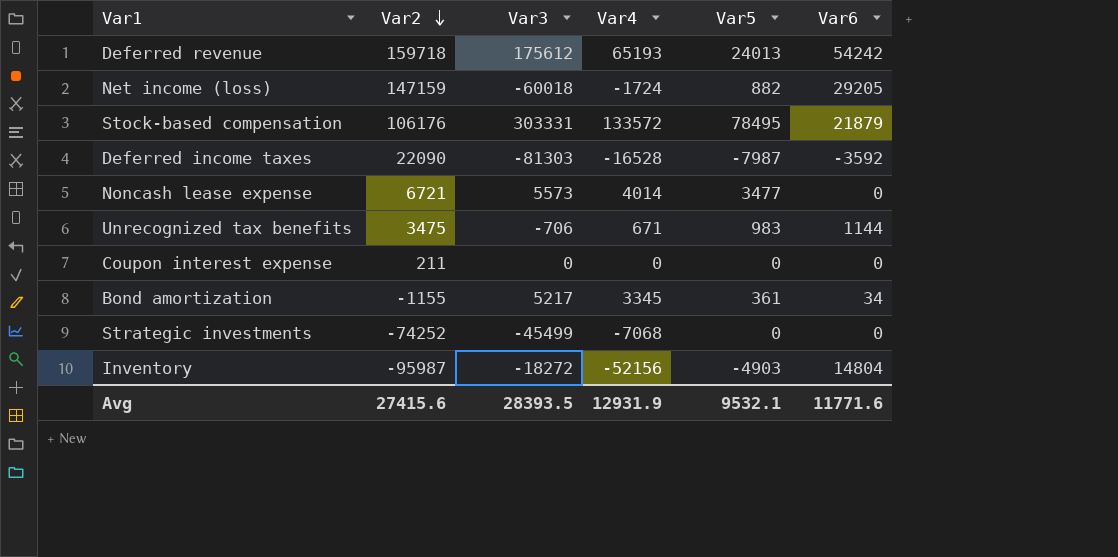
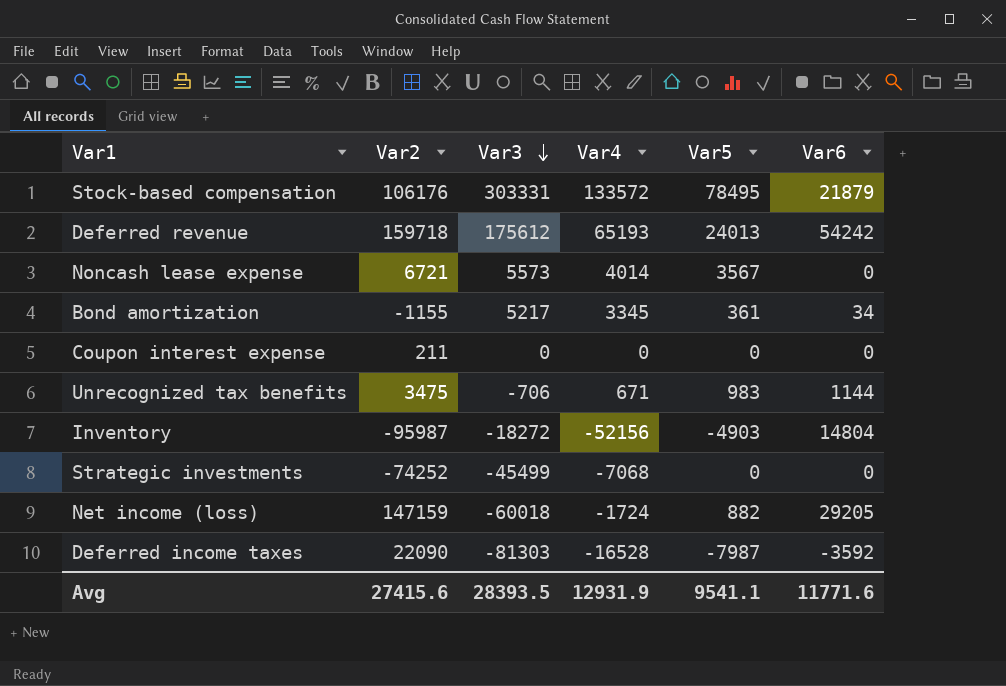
row order: Var2 descending -> Var3 descending
Noncash lease expense | Var5: 3477 -> 3567
Avg | Var5: 9532.1 -> 9541.1

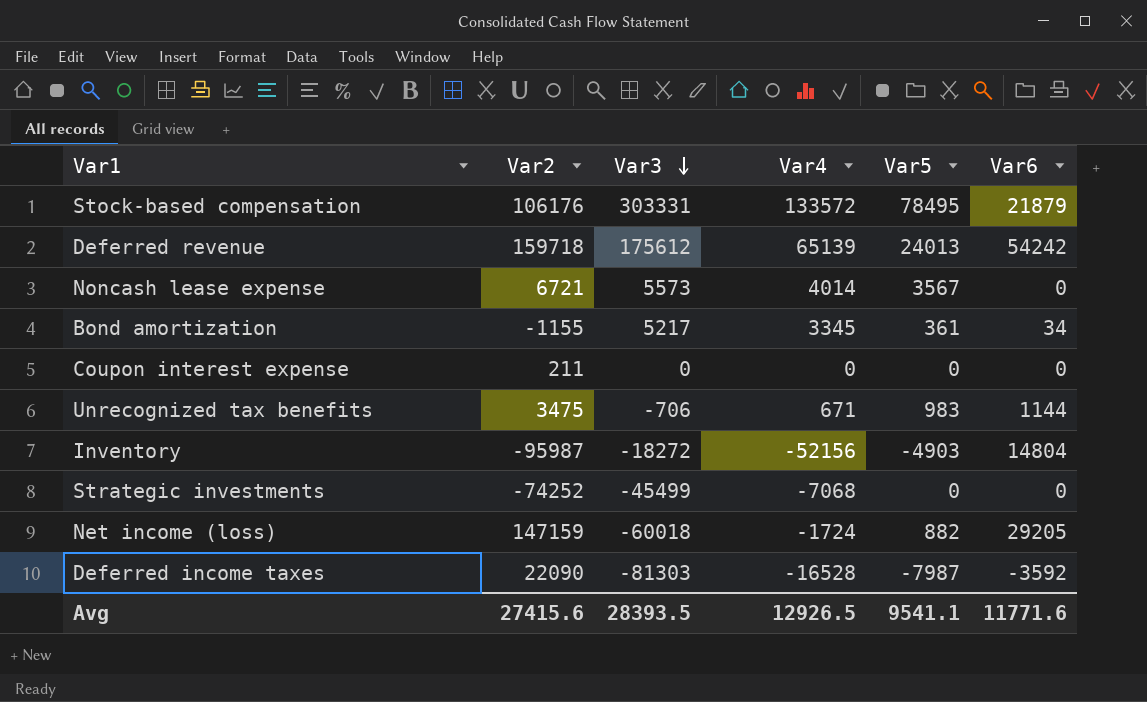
Deferred revenue | Var4: 65193 -> 65139
Avg | Var4: 12931.9 -> 12926.5

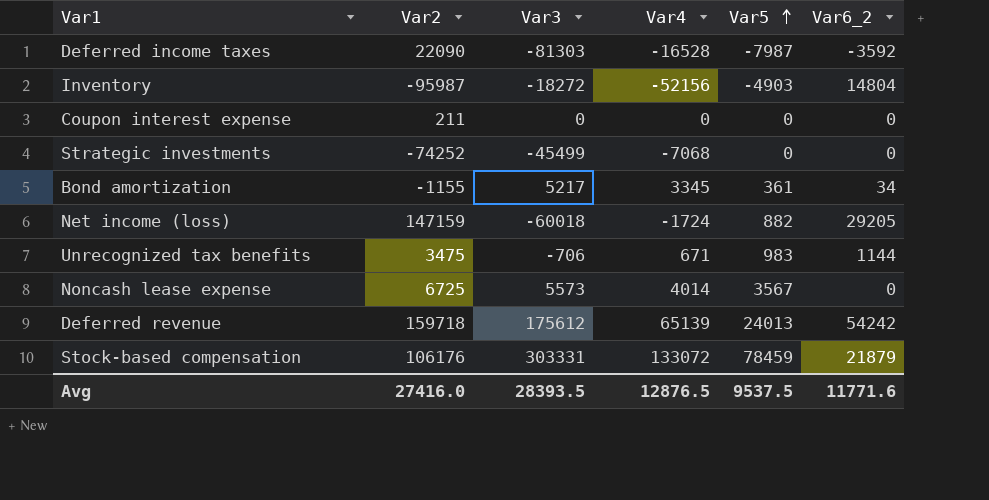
row order: Var3 descending -> Var5 ascending
column name: Var6 -> Var6_2
Noncash lease expense | Var2: 6721 -> 6725
Stock-based compensation | Var4: 133572 -> 133072
Stock-based compensation | Var5: 78495 -> 78459
Avg | Var2: 27415.6 -> 27416.0
Avg | Var4: 12926.5 -> 12876.5
Avg | Var5: 9541.1 -> 9537.5

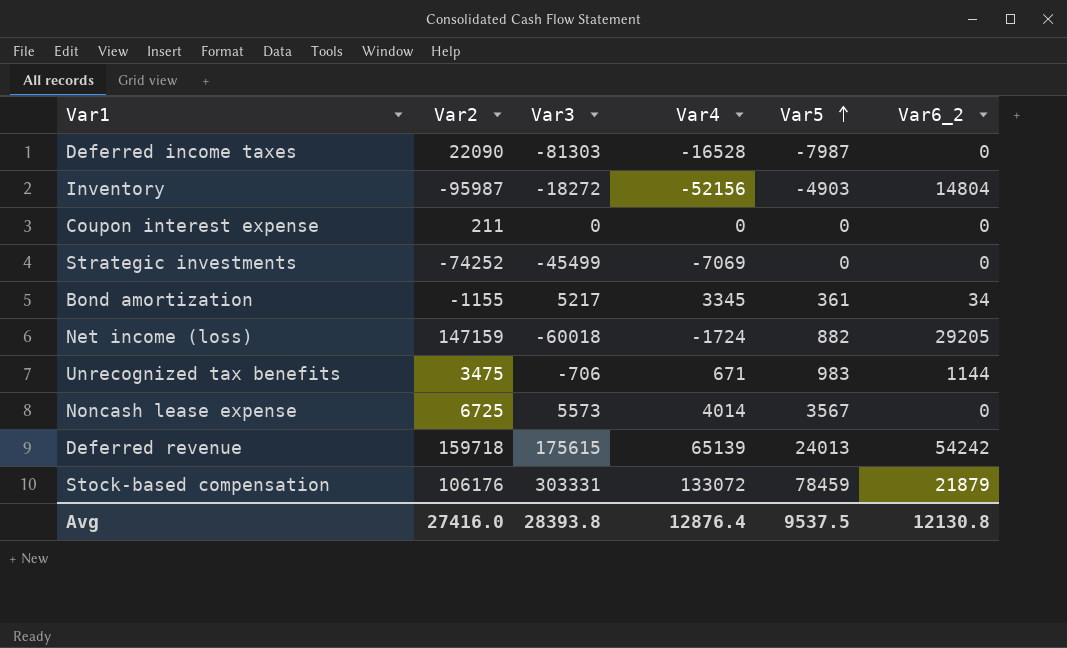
Deferred income taxes | Var6_2: -3592 -> 0
Strategic investments | Var4: -7068 -> -7069
Deferred revenue | Var3: 175612 -> 175615
Avg | Var3: 28393.5 -> 28393.8
Avg | Var4: 12876.5 -> 12876.4
Avg | Var6_2: 11771.6 -> 12130.8

